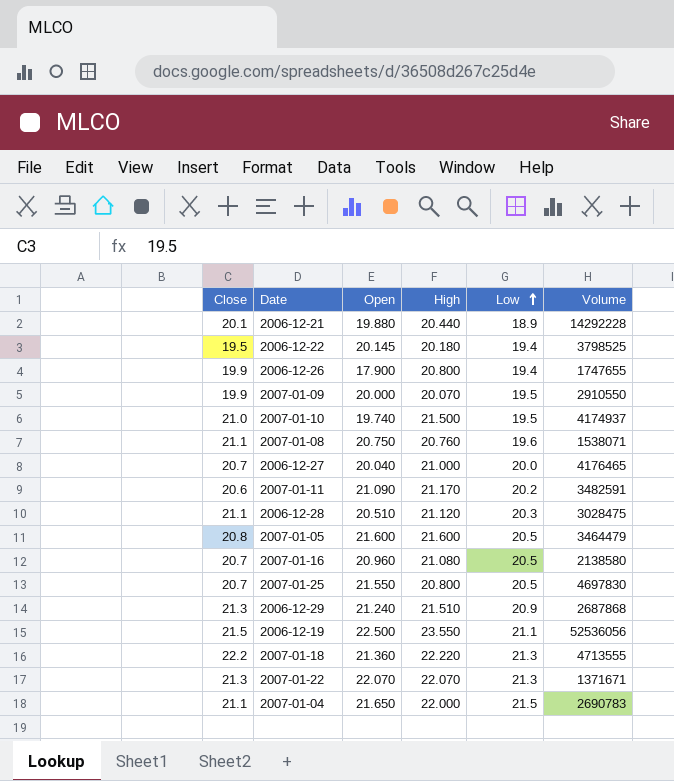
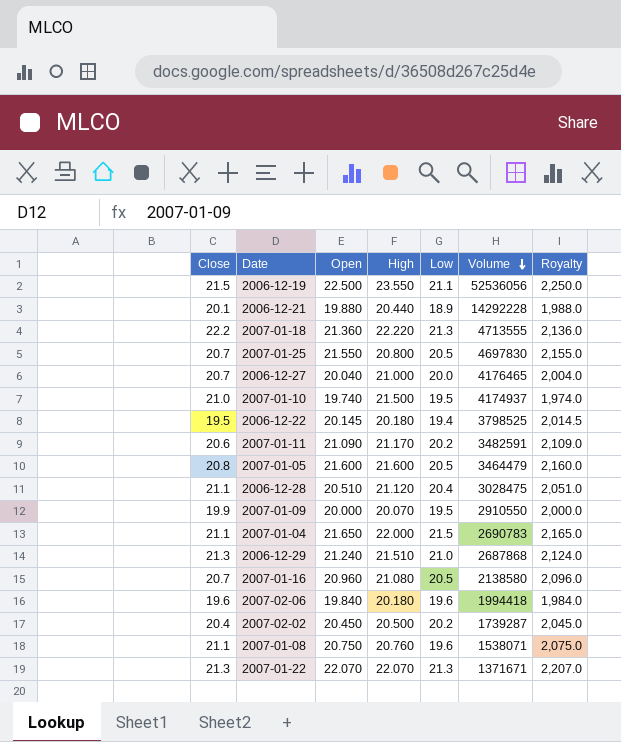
row order: Low ascending -> Volume descending
column Royalty | formula: none -> [Open] * 100
row 2006-12-26: 19.9 | 17.900 | 20.800 | 19.4 | 1747655 -> none
2006-12-28 | Low: 20.3 -> 20.4
2006-12-29 | Low: 20.9 -> 21.0
row 2007-02-06: none -> 19.6 | 19.840 | 20.180 | 19.6 | 1994418 | 1,984.0
row 2007-02-02: none -> 20.4 | 20.450 | 20.500 | 20.2 | 1739287 | 2,045.0

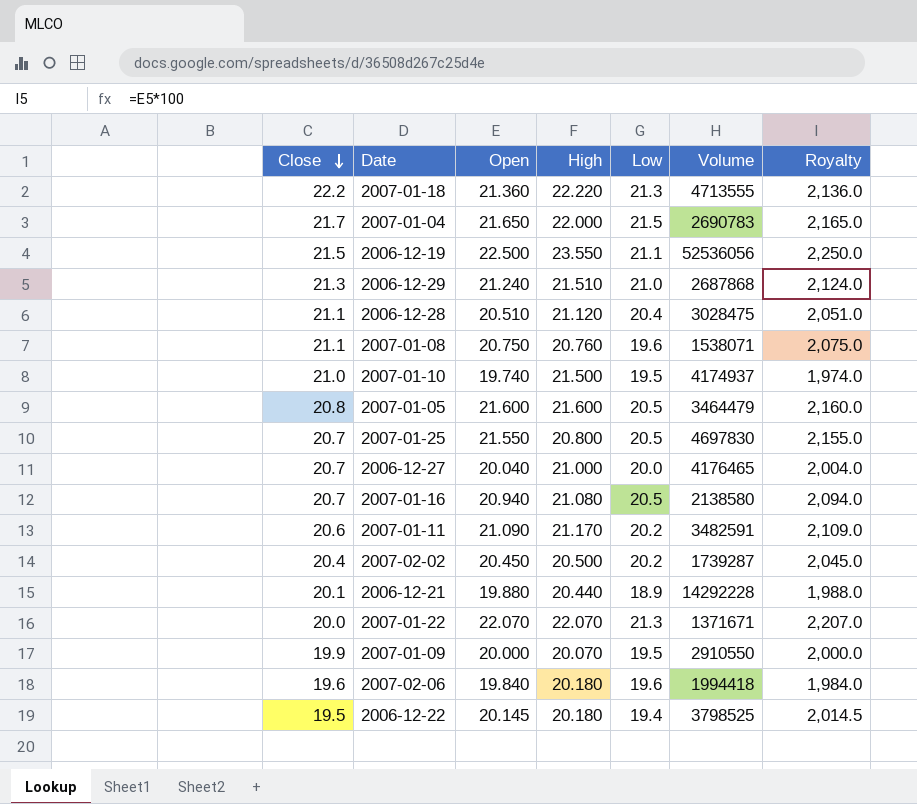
row order: Volume descending -> Close descending
2007-01-04 | Close: 21.1 -> 21.7
2007-01-16 | Open: 20.960 -> 20.940
2007-01-16 | Royalty: 2,096.0 -> 2,094.0
2007-01-22 | Close: 21.3 -> 20.0

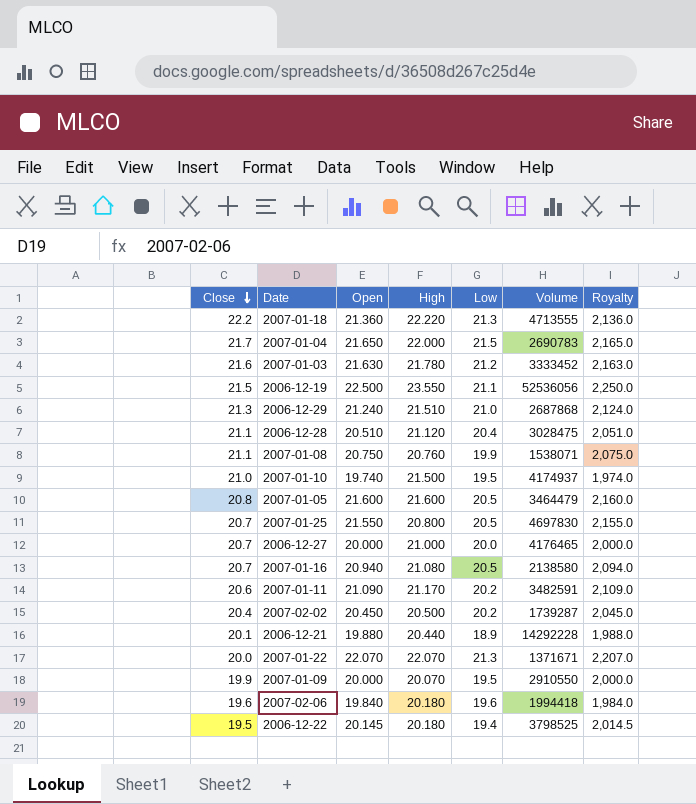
row 2007-01-03: none -> 21.6 | 21.630 | 21.780 | 21.2 | 3333452 | 2,163.0
2007-01-08 | Low: 19.6 -> 19.9
2006-12-27 | Open: 20.040 -> 20.000
2006-12-27 | Royalty: 2,004.0 -> 2,000.0

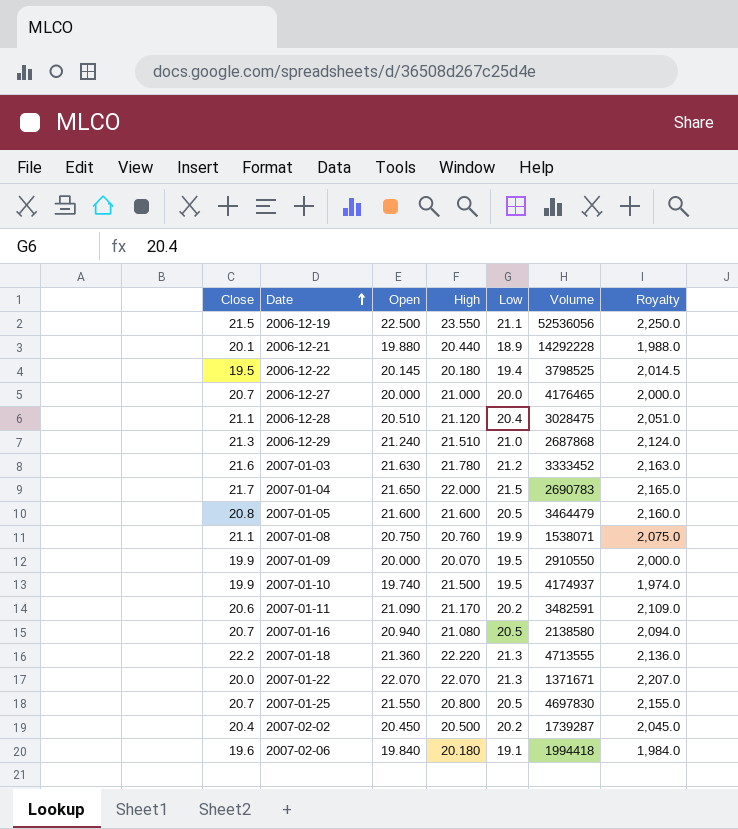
row order: Close descending -> Date ascending
2007-01-10 | Close: 21.0 -> 19.9
2007-02-06 | Low: 19.6 -> 19.1

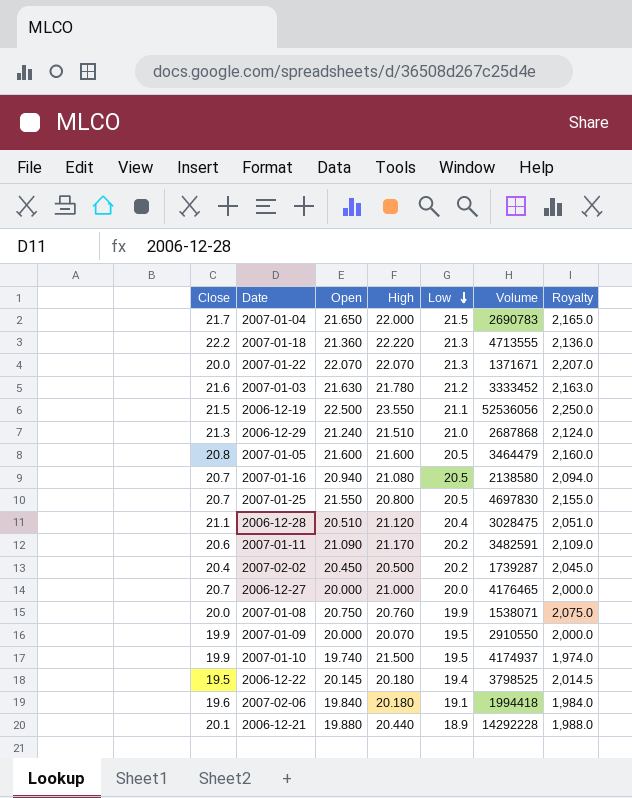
row order: Date ascending -> Low descending
2007-01-08 | Close: 21.1 -> 20.0

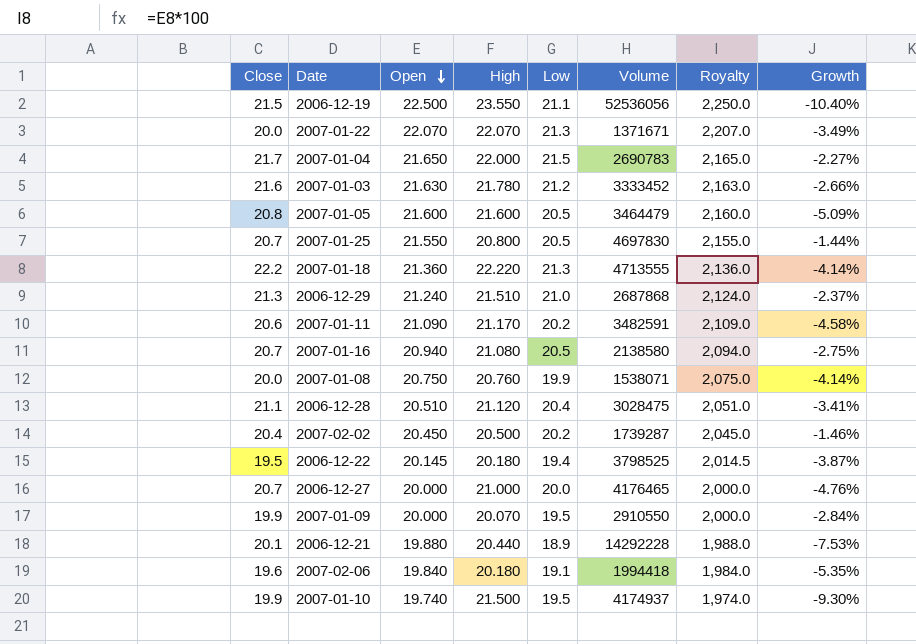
row order: Low descending -> Open descending
column Growth | formula: none -> ([Low] - [High]) / [High]

